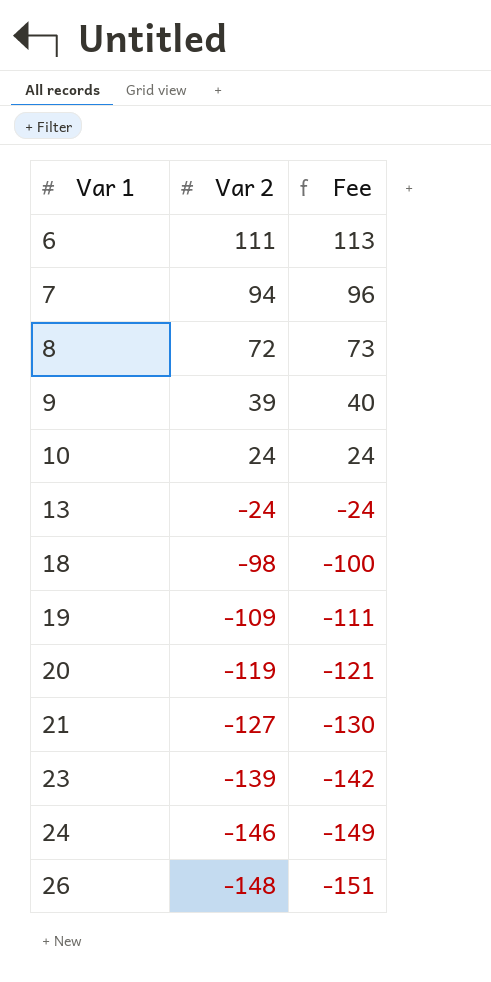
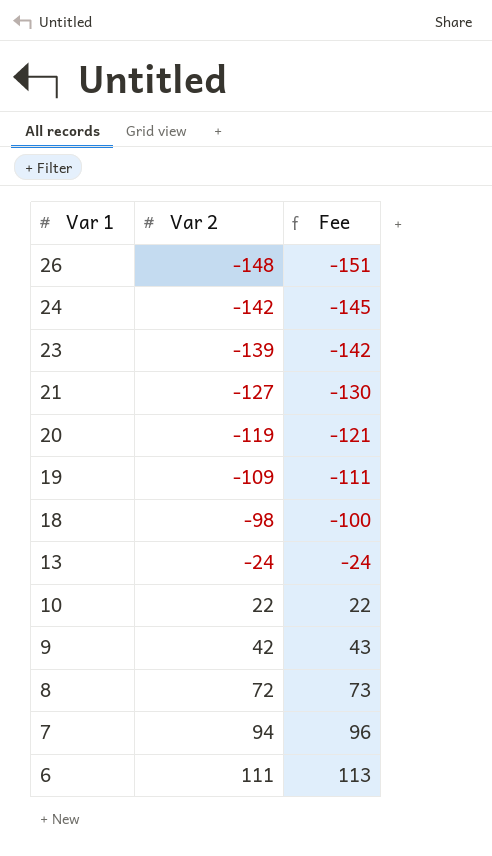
row order: Var 1 ascending -> Var 1 descending
24 | Var 2: -146 -> -142
24 | Fee: -149 -> -145
10 | Var 2: 24 -> 22
10 | Fee: 24 -> 22
9 | Var 2: 39 -> 42
9 | Fee: 40 -> 43

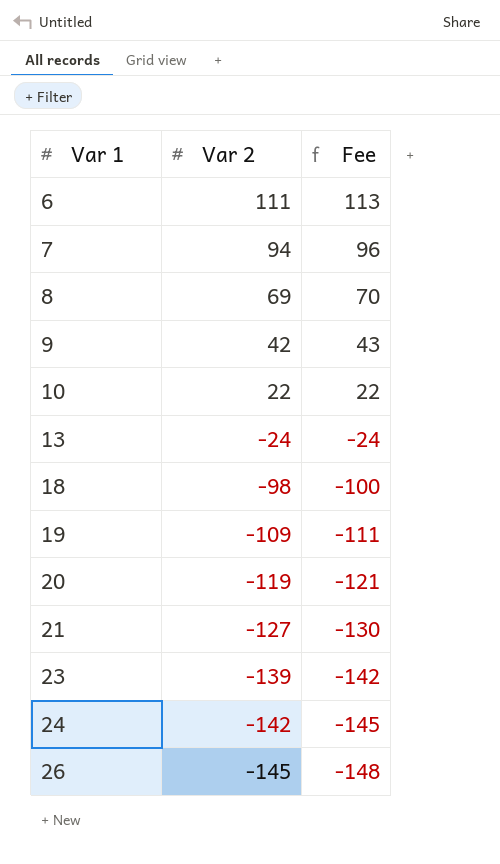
row order: Var 1 descending -> Var 1 ascending
8 | Var 2: 72 -> 69
8 | Fee: 73 -> 70
26 | Var 2: -148 -> -145
26 | Fee: -151 -> -148

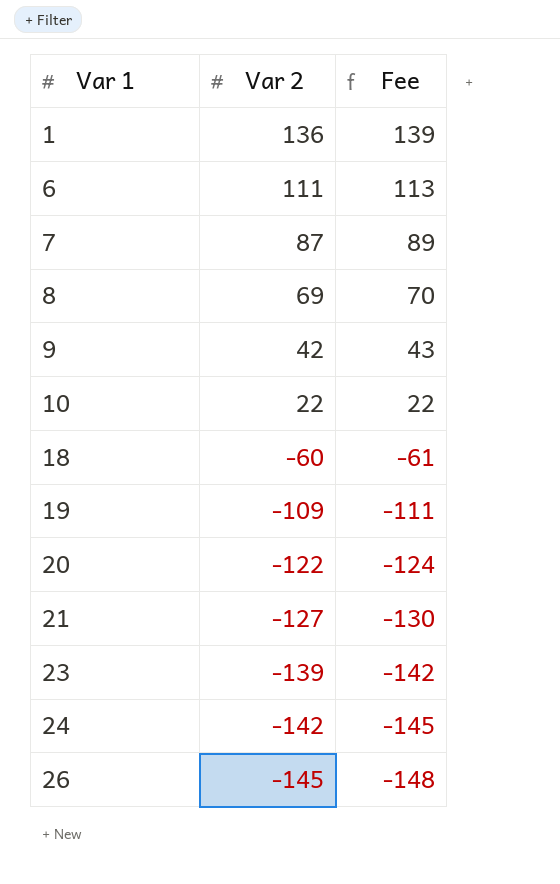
row 13: -24 | -24 -> none
row 1: none -> 136 | 139
7 | Var 2: 94 -> 87
7 | Fee: 96 -> 89
18 | Var 2: -98 -> -60
18 | Fee: -100 -> -61
20 | Var 2: -119 -> -122
20 | Fee: -121 -> -124

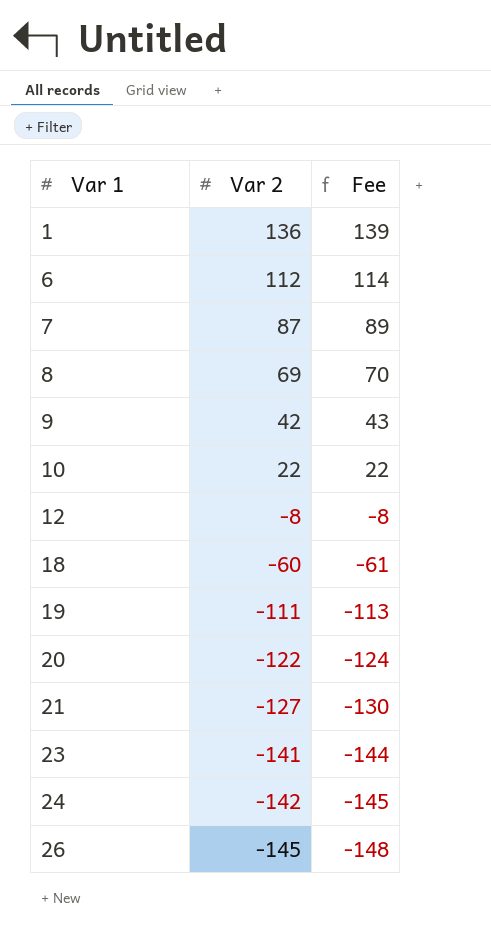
6 | Var 2: 111 -> 112
6 | Fee: 113 -> 114
row 12: none -> -8 | -8
19 | Var 2: -109 -> -111
19 | Fee: -111 -> -113
23 | Var 2: -139 -> -141
23 | Fee: -142 -> -144

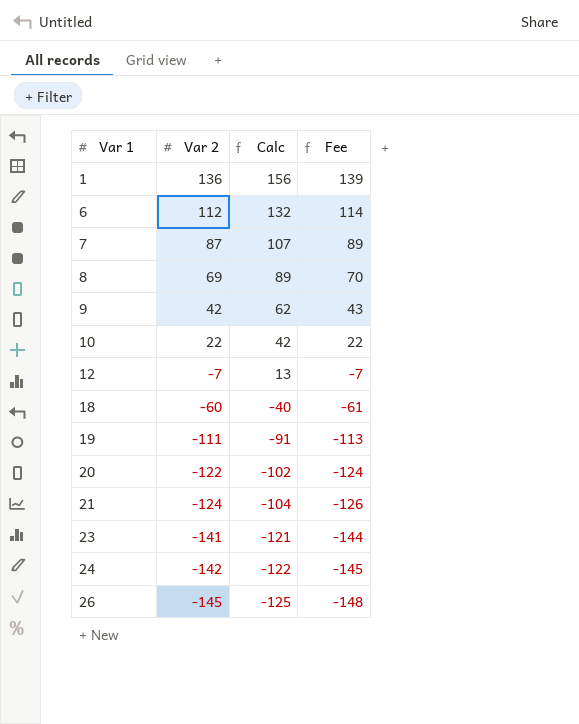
column Calc | formula: none -> [Var 2] + 20
12 | Var 2: -8 -> -7
12 | Fee: -8 -> -7
21 | Var 2: -127 -> -124
21 | Fee: -130 -> -126

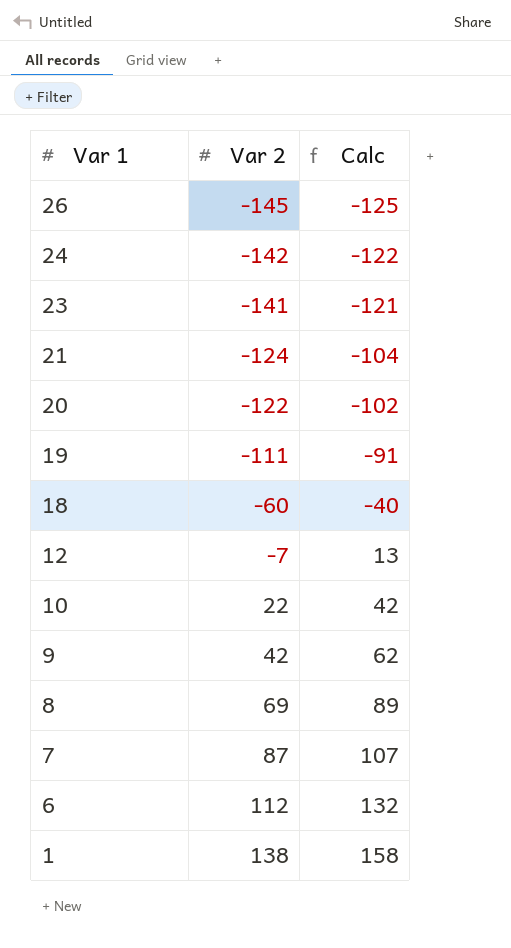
row order: Var 1 ascending -> Var 1 descending
column Fee | formula: [Var 2] * 1.02 -> none
1 | Var 2: 136 -> 138
1 | Calc: 156 -> 158

